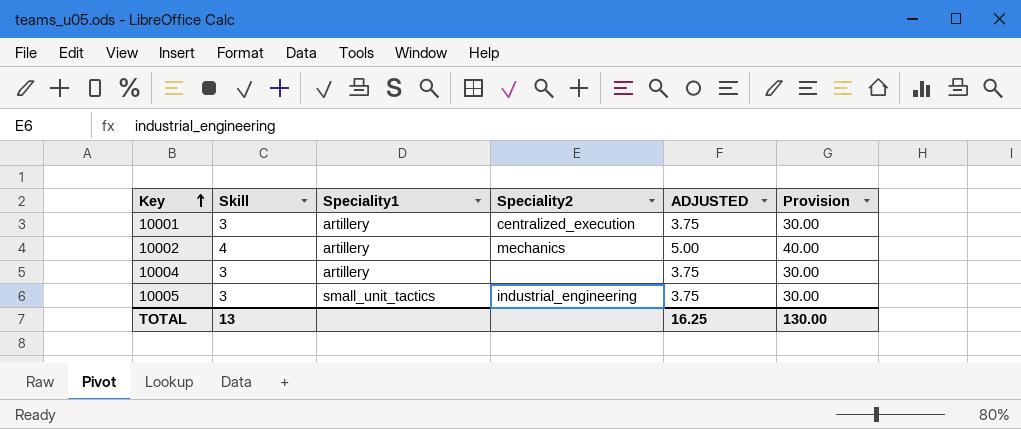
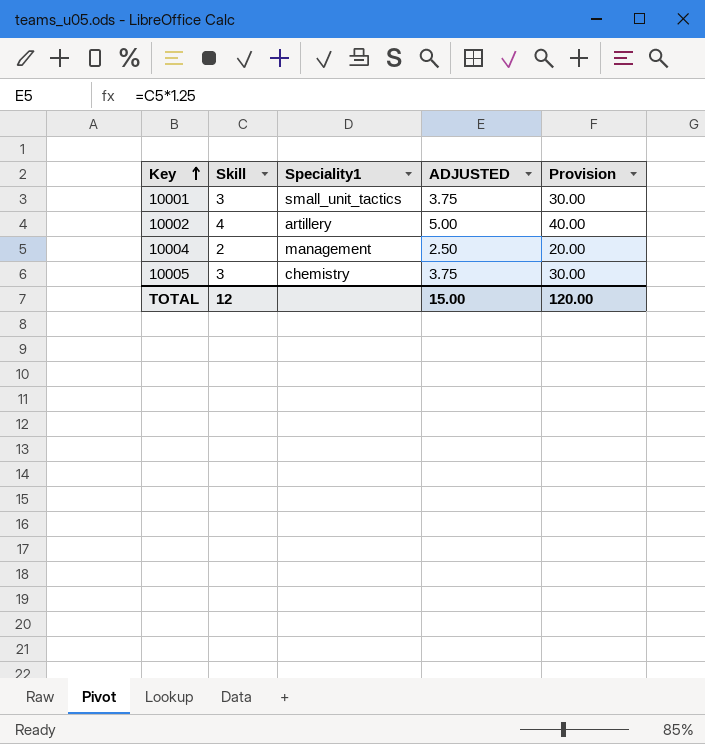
column Speciality2 | position: 4 -> none
10001 | Speciality1: artillery -> small_unit_tactics
10004 | Skill: 3 -> 2
10004 | Speciality1: artillery -> management
10004 | ADJUSTED: 3.75 -> 2.50
10004 | Provision: 30.00 -> 20.00
10005 | Speciality1: small_unit_tactics -> chemistry
TOTAL | Skill: 13 -> 12
TOTAL | ADJUSTED: 16.25 -> 15.00
TOTAL | Provision: 130.00 -> 120.00

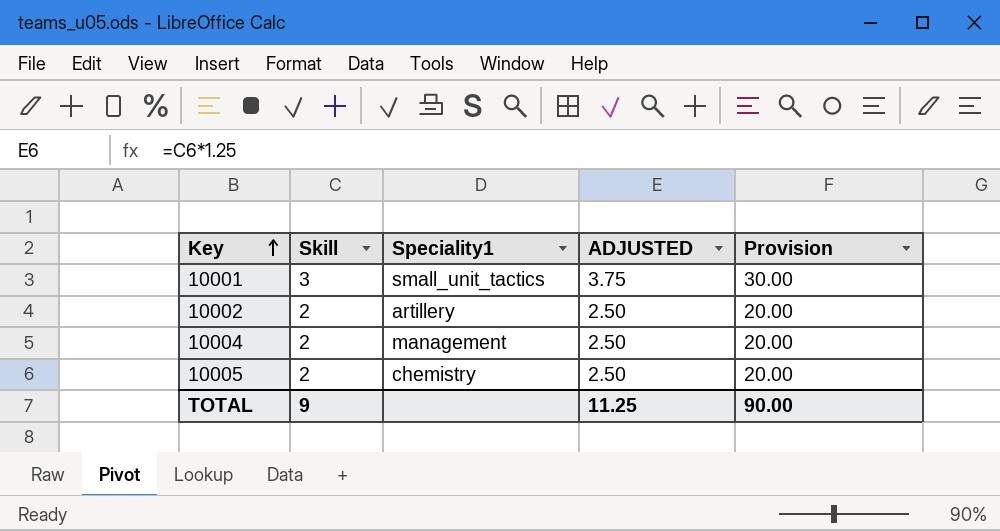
10002 | Skill: 4 -> 2
10002 | ADJUSTED: 5.00 -> 2.50
10002 | Provision: 40.00 -> 20.00
10005 | Skill: 3 -> 2
10005 | ADJUSTED: 3.75 -> 2.50
10005 | Provision: 30.00 -> 20.00
TOTAL | Skill: 12 -> 9
TOTAL | ADJUSTED: 15.00 -> 11.25
TOTAL | Provision: 120.00 -> 90.00

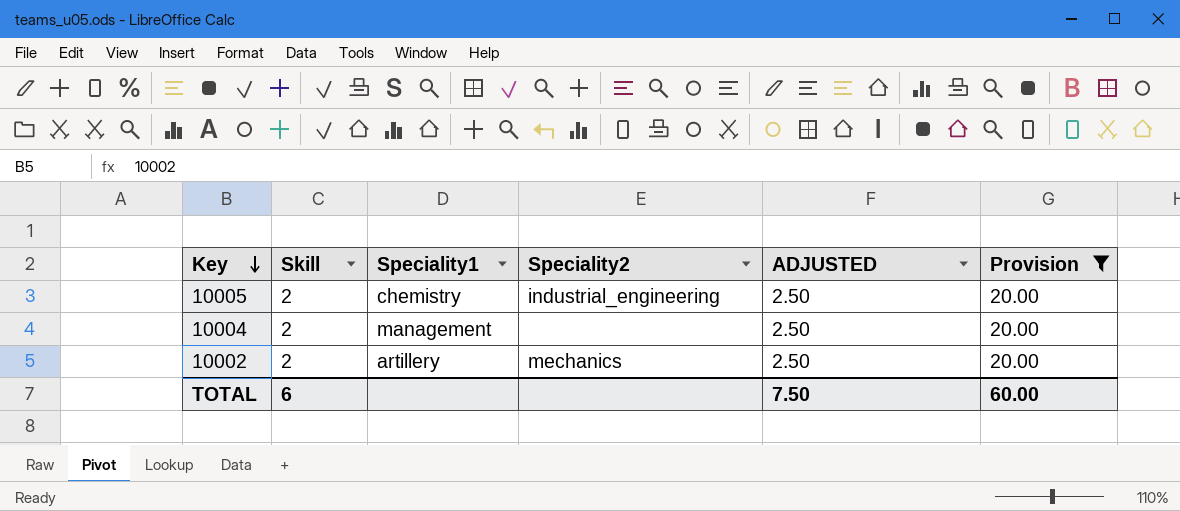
filter: none -> Provision = 20.00
row order: Key ascending -> Key descending
column Speciality2 | position: none -> 4
TOTAL | Skill: 9 -> 6
TOTAL | ADJUSTED: 11.25 -> 7.50
TOTAL | Provision: 90.00 -> 60.00

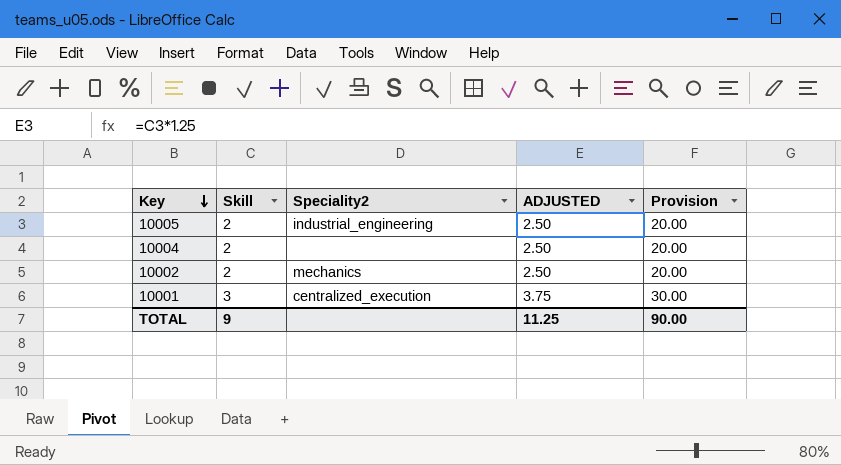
filter: Provision = 20.00 -> none
column Speciality1 | position: 3 -> none
TOTAL | Skill: 6 -> 9
TOTAL | ADJUSTED: 7.50 -> 11.25
TOTAL | Provision: 60.00 -> 90.00

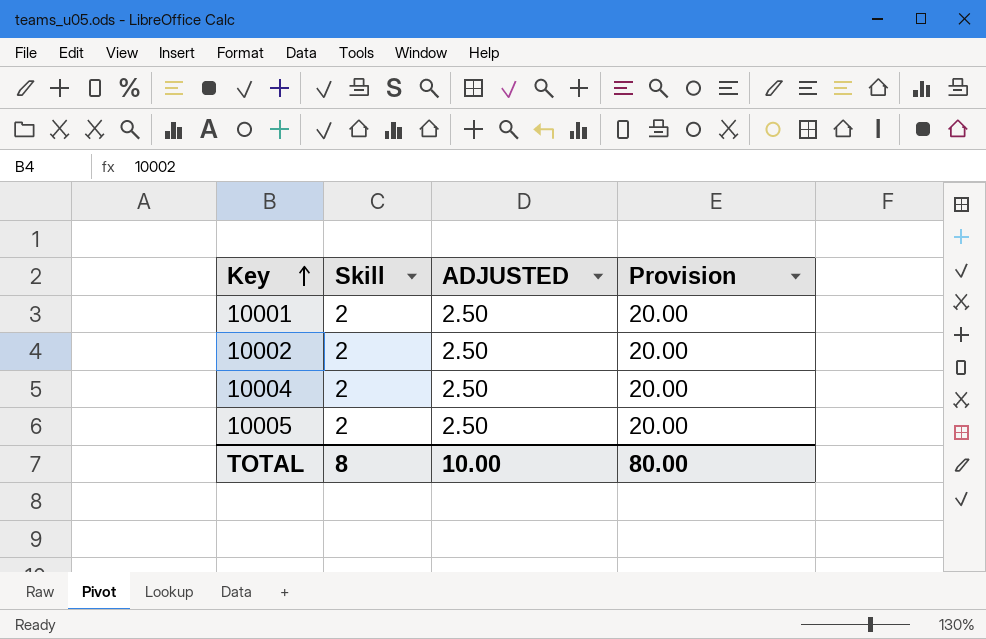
row order: Key descending -> Key ascending
column Speciality2 | position: 3 -> none
10001 | Skill: 3 -> 2
10001 | ADJUSTED: 3.75 -> 2.50
10001 | Provision: 30.00 -> 20.00
TOTAL | Skill: 9 -> 8
TOTAL | ADJUSTED: 11.25 -> 10.00
TOTAL | Provision: 90.00 -> 80.00

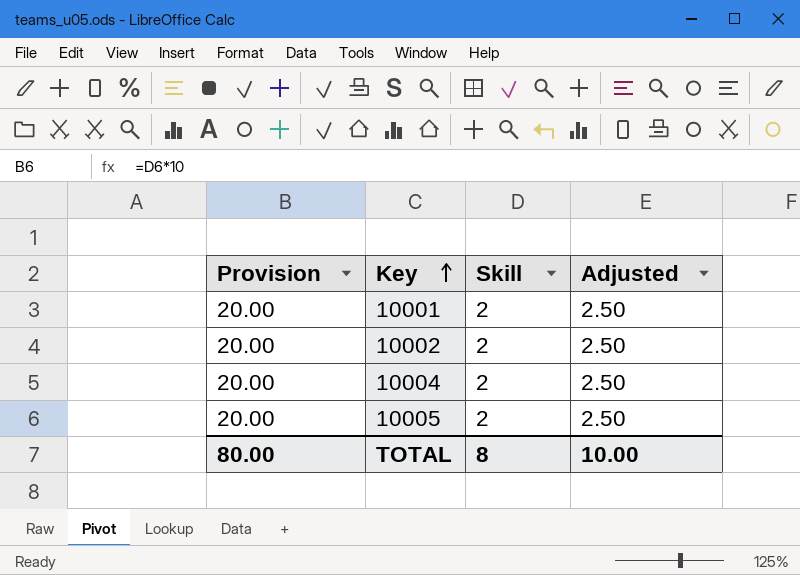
column Provision | position: 4 -> 1
column name: ADJUSTED -> Adjusted

